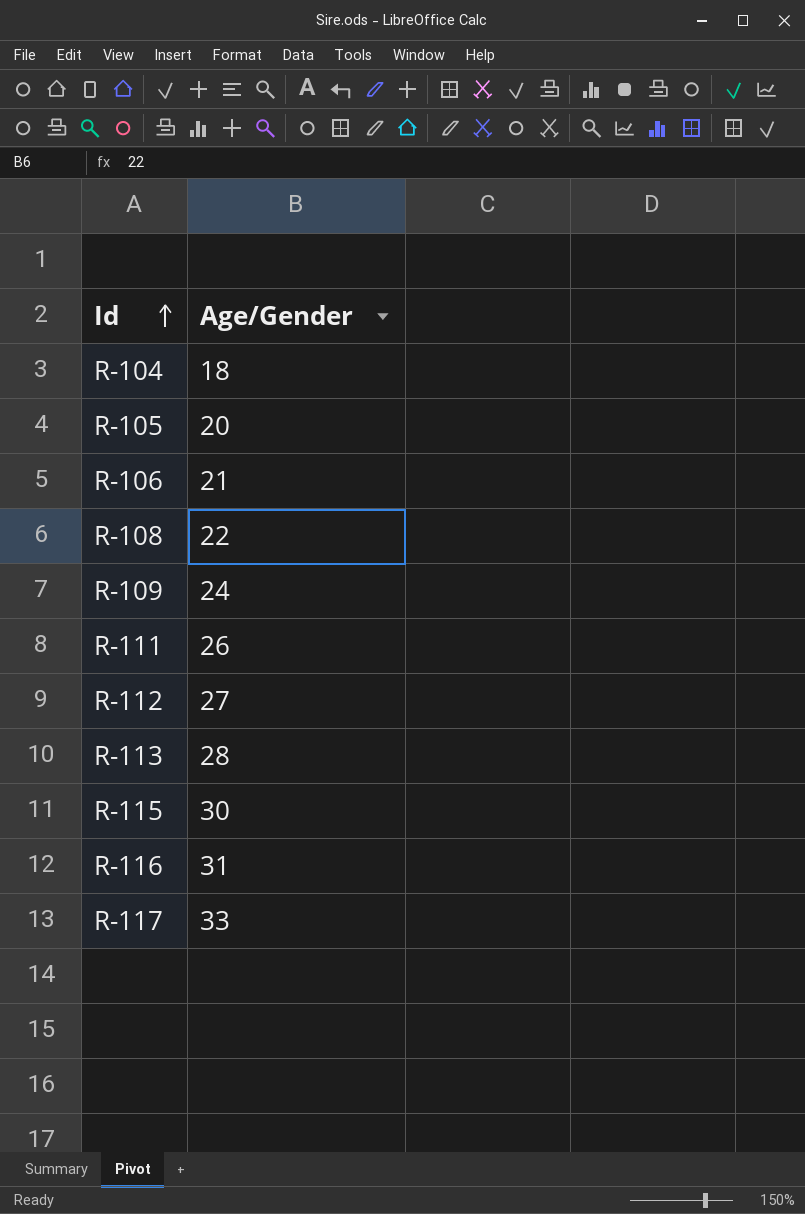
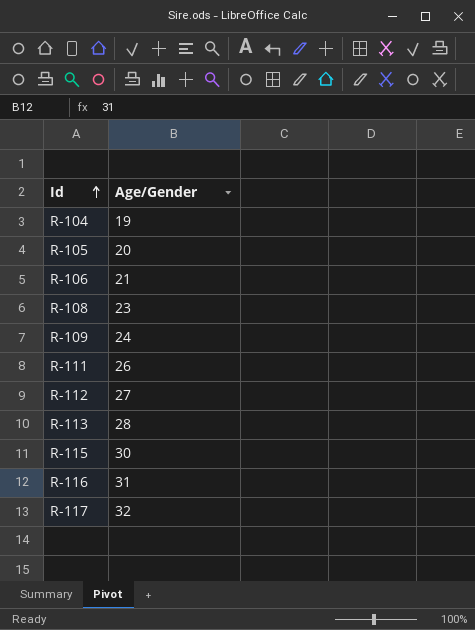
R-104 | Age/Gender: 18 -> 19
R-108 | Age/Gender: 22 -> 23
R-117 | Age/Gender: 33 -> 32

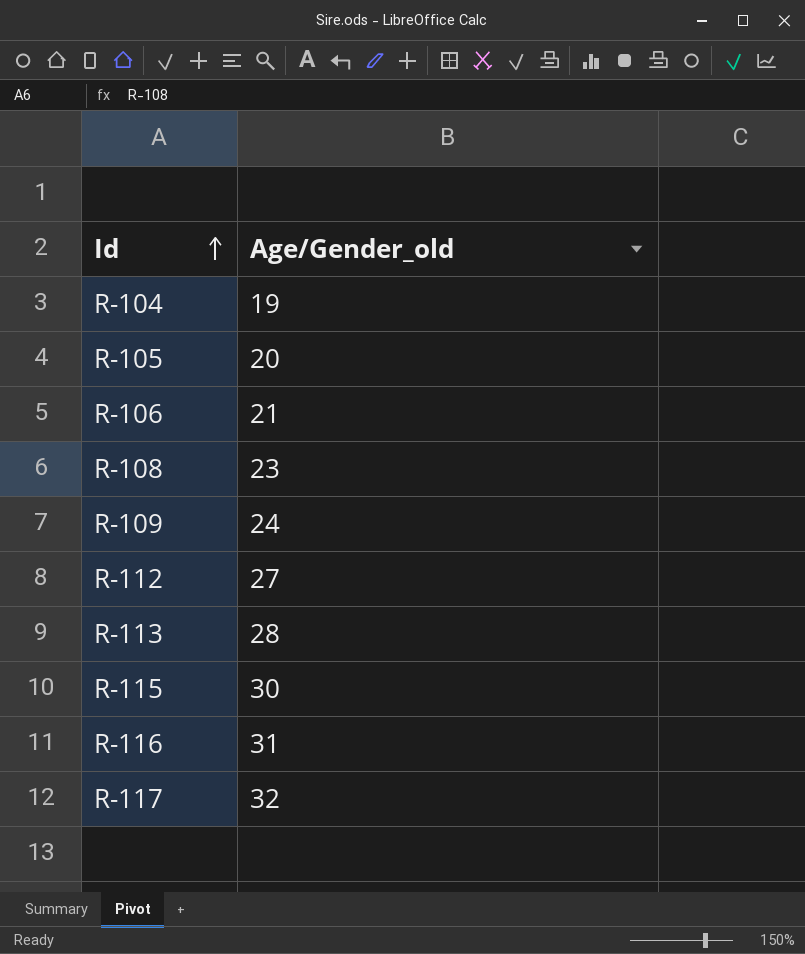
column name: Age/Gender -> Age/Gender_old
row R-111: 26 -> none

